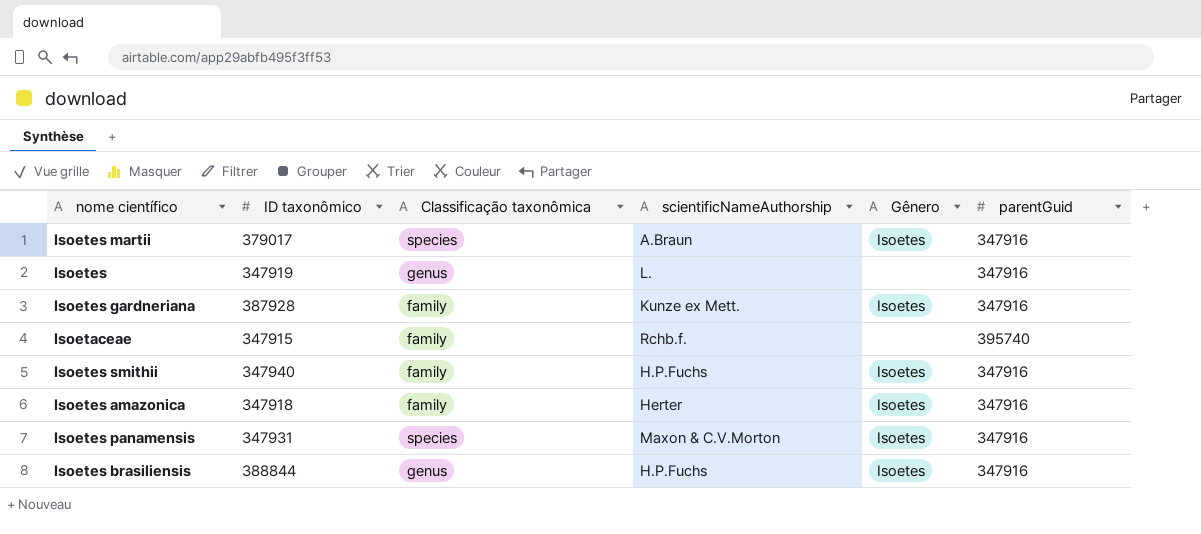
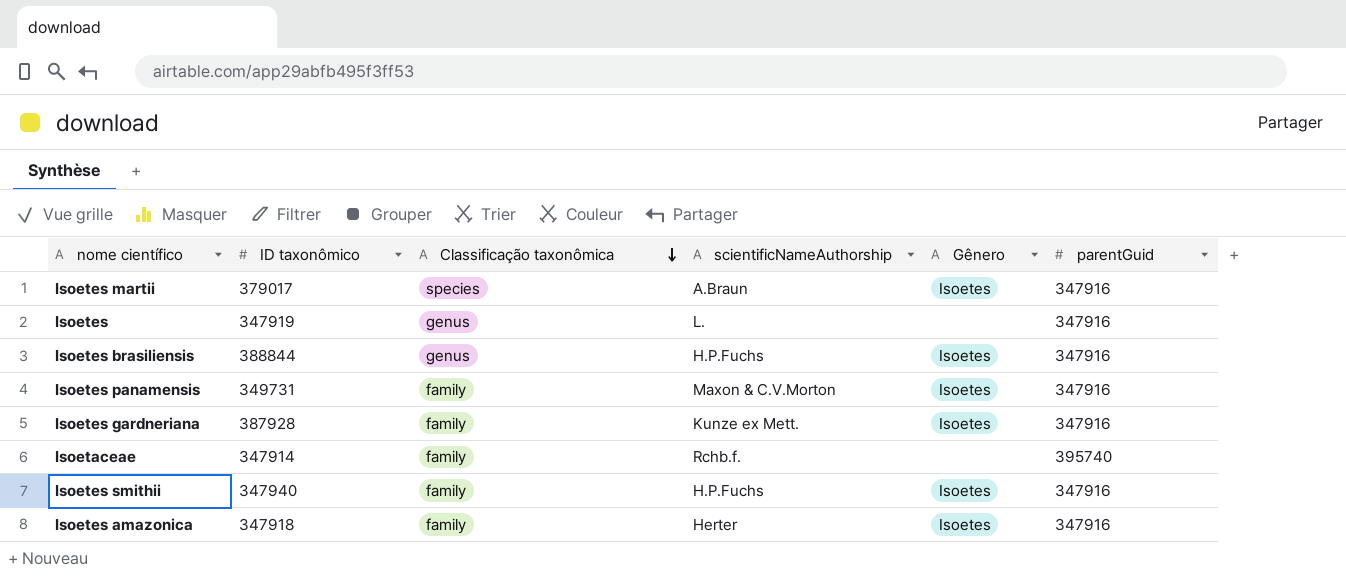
row order: none -> Classificação taxonômica descending
Isoetes panamensis | ID taxonômico: 347931 -> 349731
Isoetes panamensis | Classificação taxonômica: species -> family
Isoetaceae | ID taxonômico: 347915 -> 347914

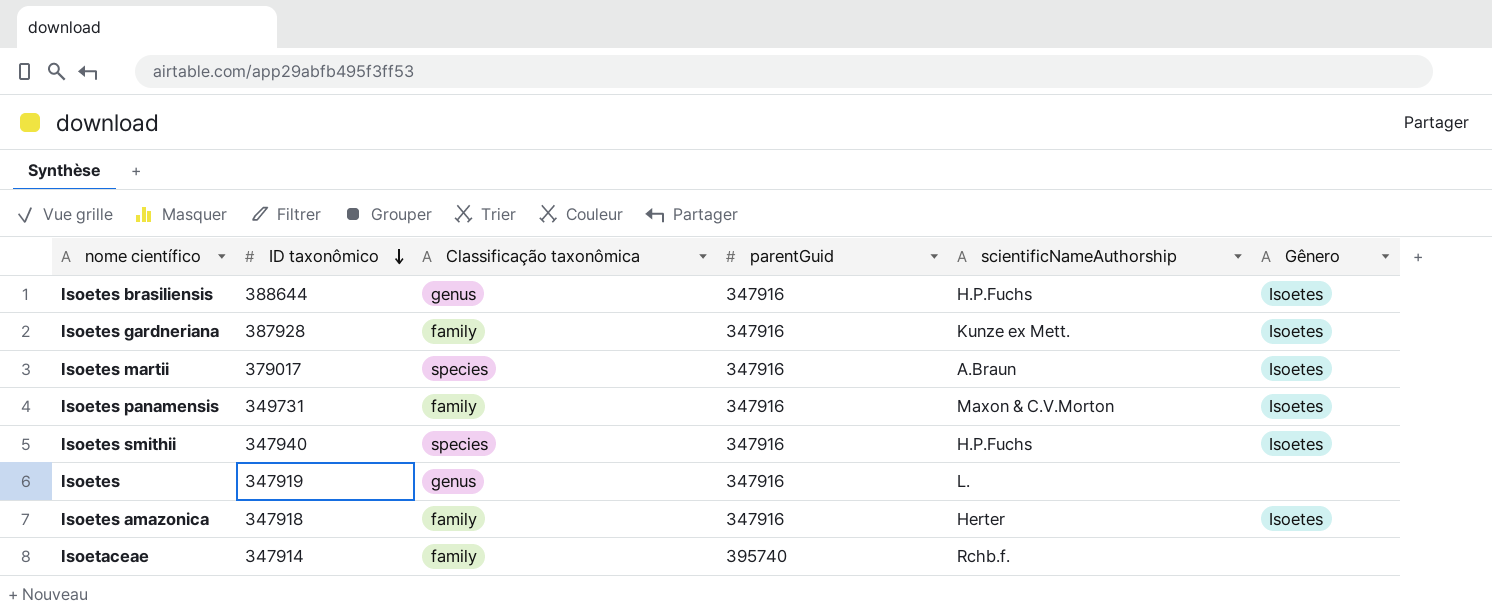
row order: Classificação taxonômica descending -> ID taxonômico descending
column parentGuid | position: 6 -> 4
Isoetes brasiliensis | ID taxonômico: 388844 -> 388644
Isoetes smithii | Classificação taxonômica: family -> species

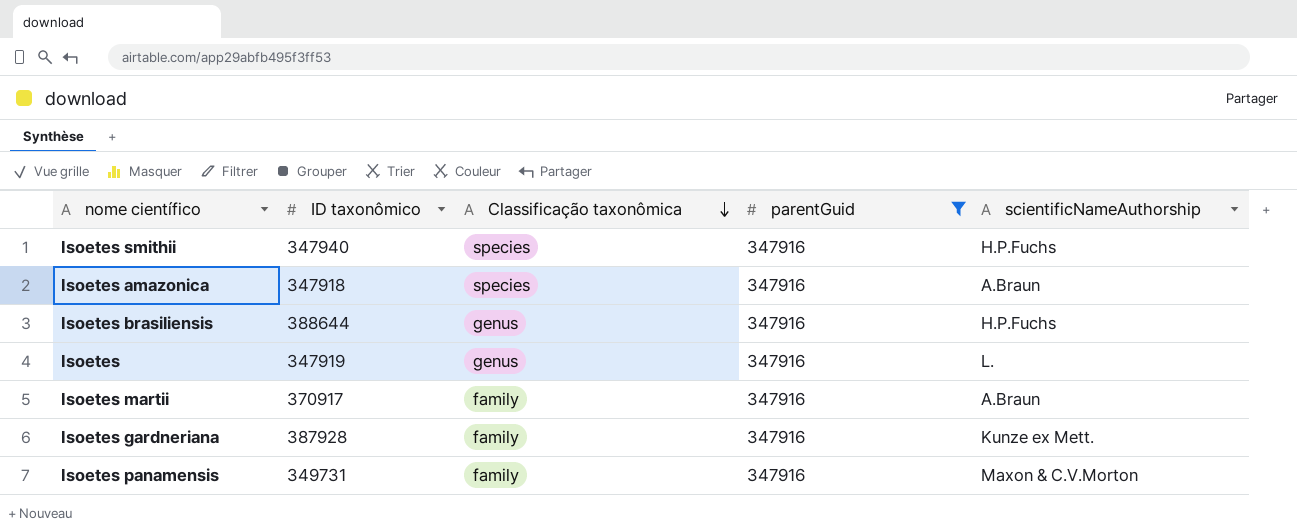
filter: none -> parentGuid = 347916
row order: ID taxonômico descending -> Classificação taxonômica descending
column Gênero | position: 6 -> none
Isoetes amazonica | Classificação taxonômica: family -> species
Isoetes amazonica | scientificNameAuthorship: Herter -> A.Braun
Isoetes martii | ID taxonômico: 379017 -> 370917
Isoetes martii | Classificação taxonômica: species -> family

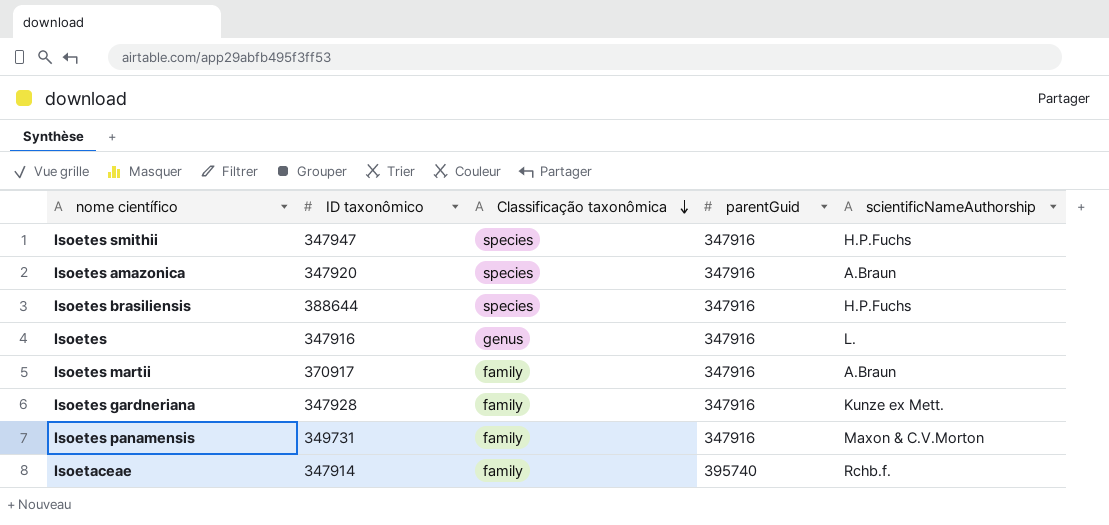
filter: parentGuid = 347916 -> none
Isoetes smithii | ID taxonômico: 347940 -> 347947
Isoetes amazonica | ID taxonômico: 347918 -> 347920
Isoetes brasiliensis | Classificação taxonômica: genus -> species
Isoetes | ID taxonômico: 347919 -> 347916
Isoetes gardneriana | ID taxonômico: 387928 -> 347928

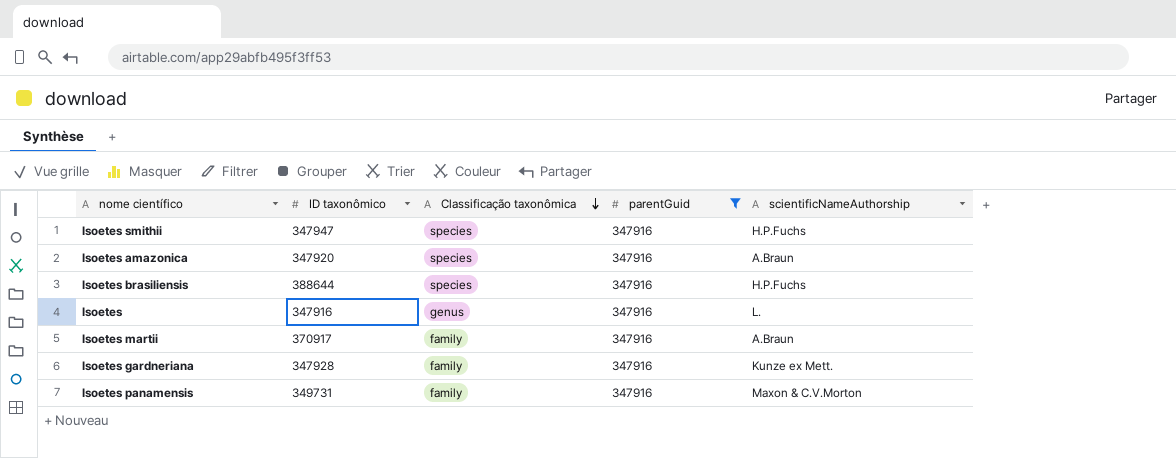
filter: none -> parentGuid = 347916

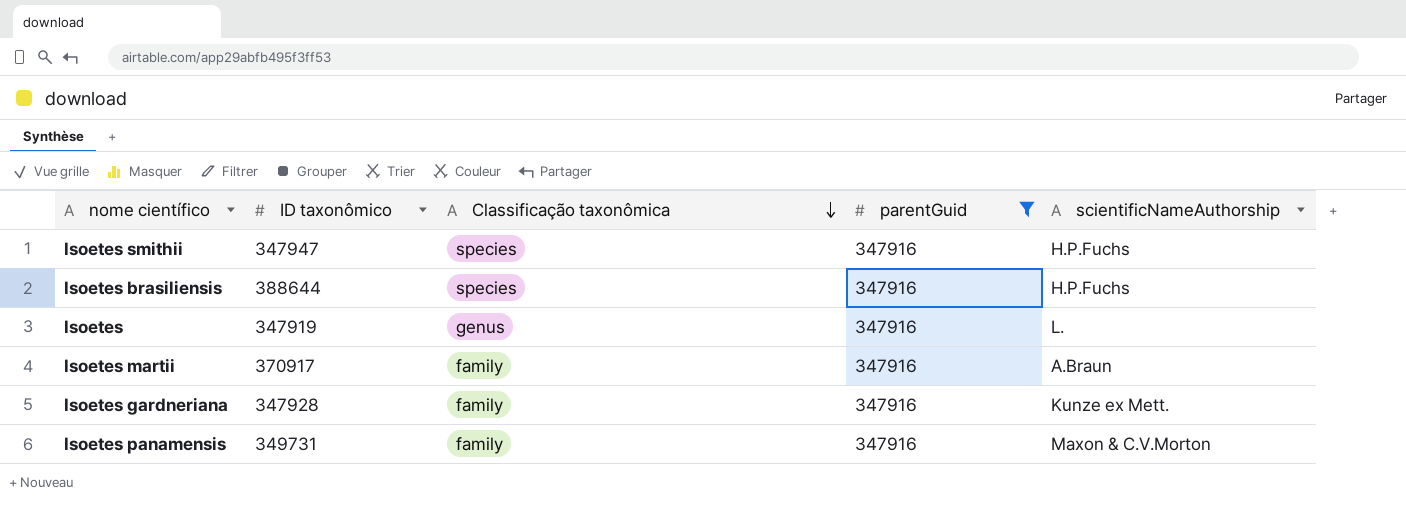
row Isoetes amazonica: 347920 | species | 347916 | A.Braun -> none
Isoetes | ID taxonômico: 347916 -> 347919

